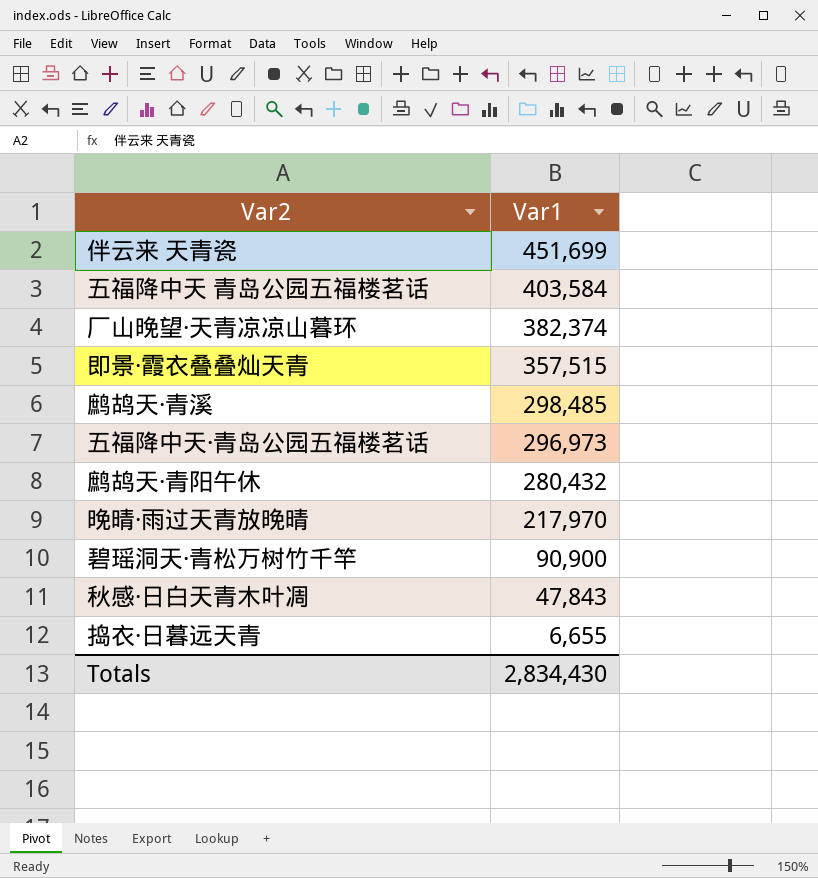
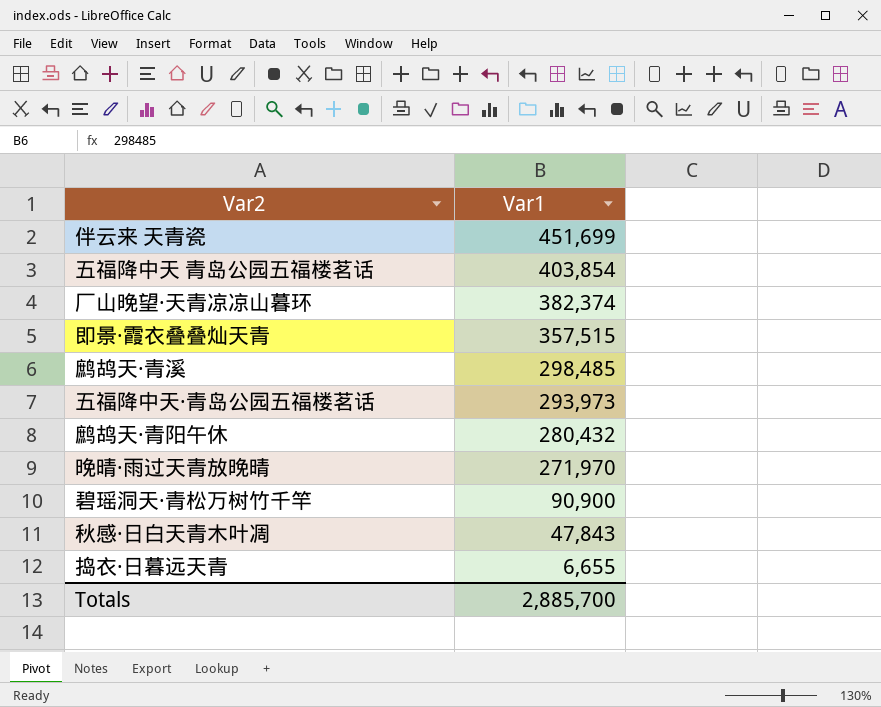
五福降中天 青岛公园五福楼茗话 | Var1: 403,584 -> 403,854
五福降中天·青岛公园五福楼茗话 | Var1: 296,973 -> 293,973
晚晴·雨过天青放晚晴 | Var1: 217,970 -> 271,970
Totals | Var1: 2,834,430 -> 2,885,700

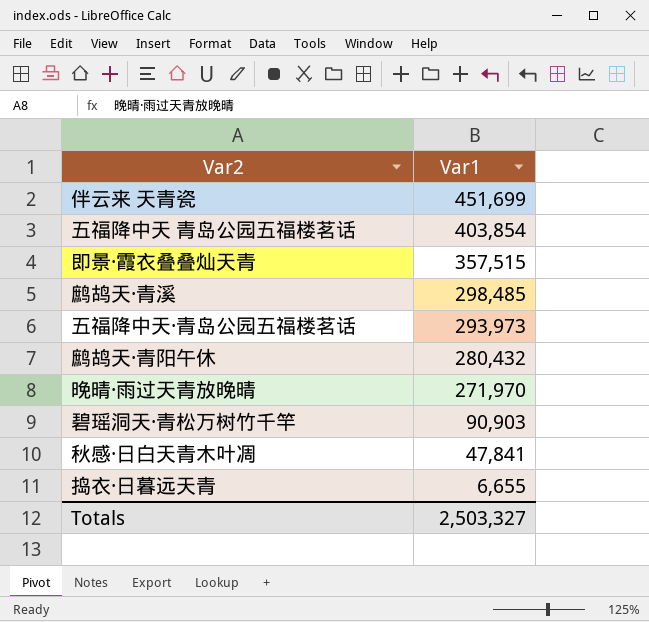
row 厂山晚望·天青凉凉山暮环: 382,374 -> none
碧瑶洞天·青松万树竹千竿 | Var1: 90,900 -> 90,903
秋感·日白天青木叶凋 | Var1: 47,843 -> 47,841
Totals | Var1: 2,885,700 -> 2,503,327

